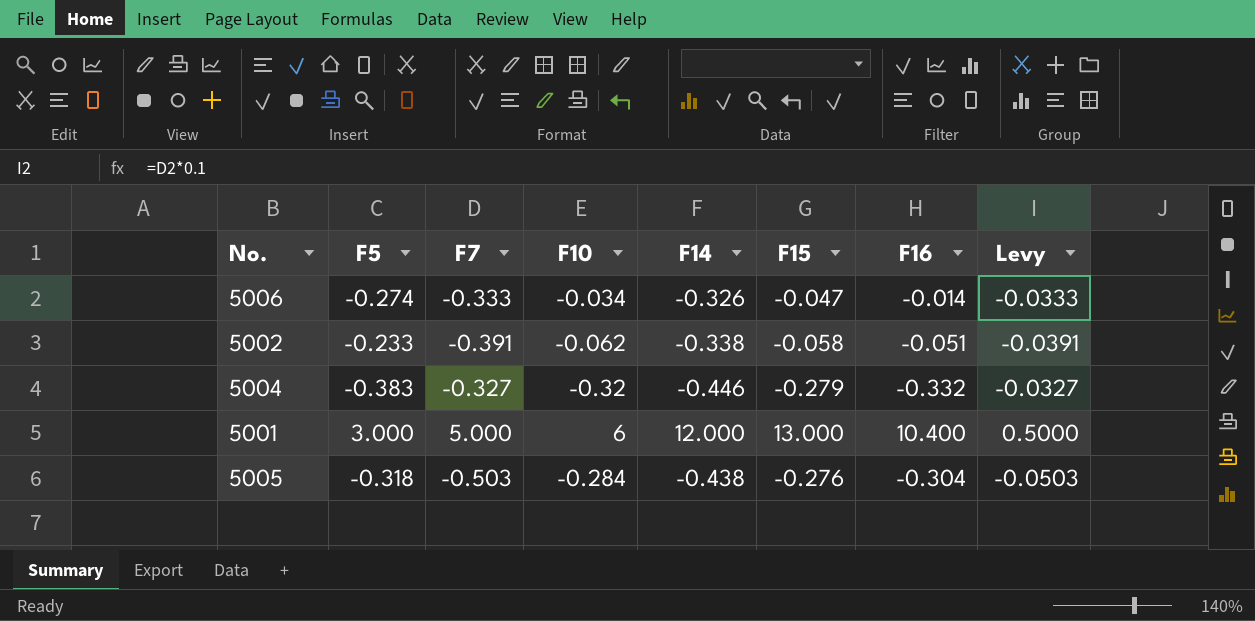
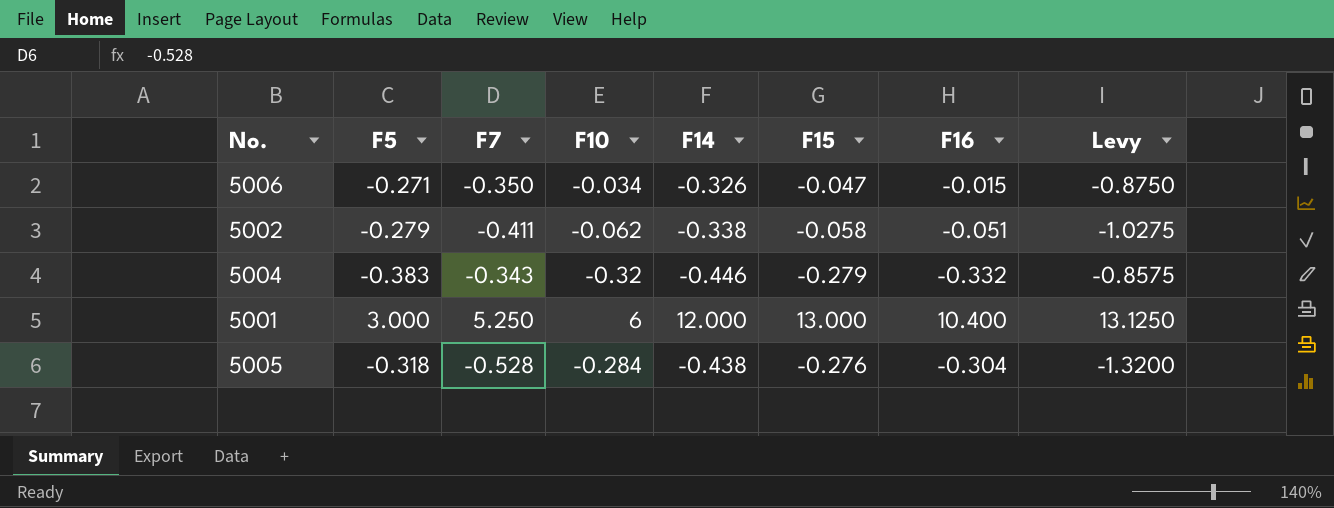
column Levy | formula: [F7] * 0.1 -> [F7] * 2.5
5006 | F5: -0.274 -> -0.271
5006 | F7: -0.333 -> -0.350
5006 | F16: -0.014 -> -0.015
5002 | F5: -0.233 -> -0.279
5002 | F7: -0.391 -> -0.411
5004 | F7: -0.327 -> -0.343
5001 | F7: 5.000 -> 5.250
5005 | F7: -0.503 -> -0.528

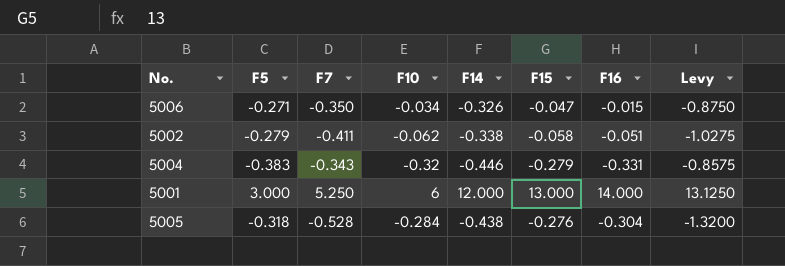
5004 | F16: -0.332 -> -0.331
5001 | F16: 10.400 -> 14.000

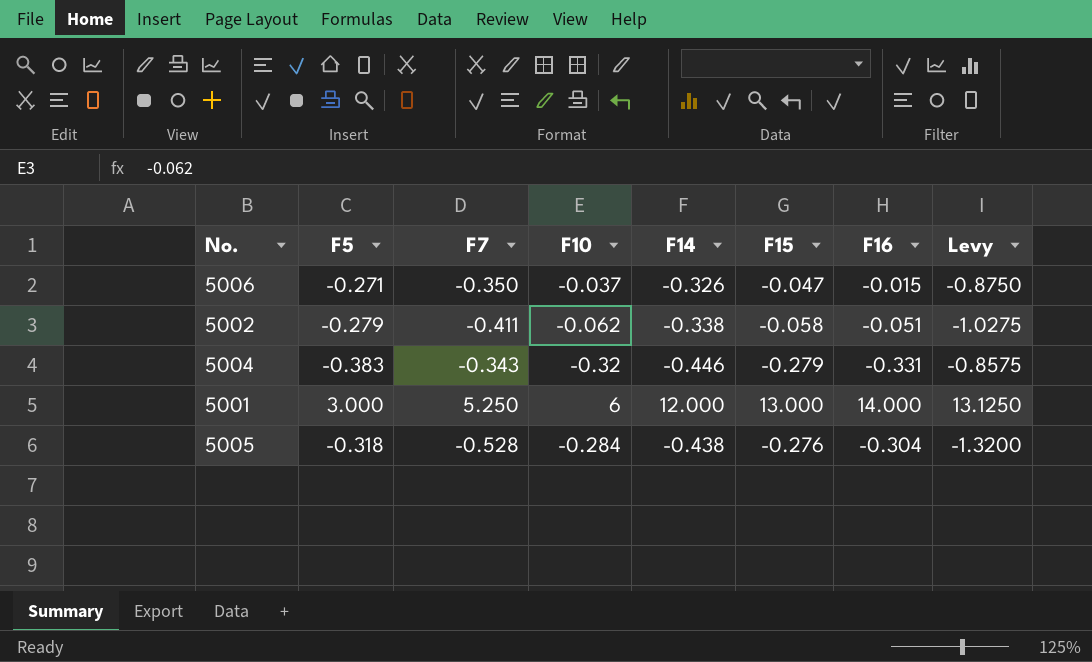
5006 | F10: -0.034 -> -0.037

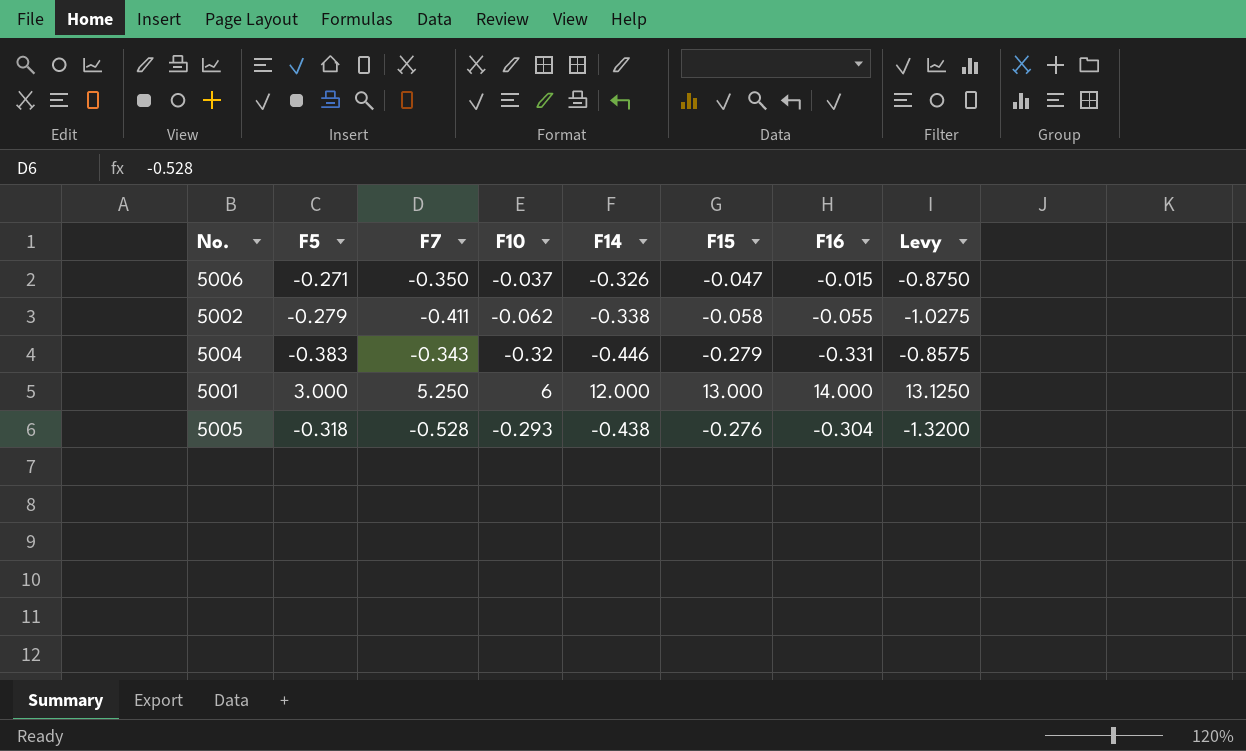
5002 | F16: -0.051 -> -0.055
5005 | F10: -0.284 -> -0.293

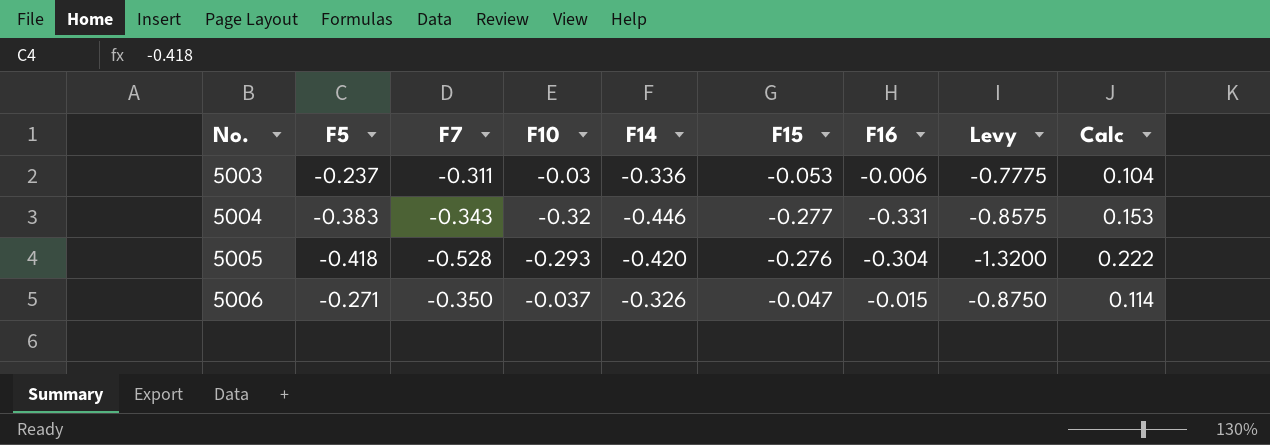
row order: none -> No. ascending
column Calc | formula: none -> [F7] * [F14]
row 5002: -0.279 | -0.411 | -0.062 | -0.338 | -0.058 | -0.055 | -1.0275 -> none
row 5001: 3.000 | 5.250 | 6 | 12.000 | 13.000 | 14.000 | 13.1250 -> none
row 5003: none -> -0.237 | -0.311 | -0.03 | -0.336 | -0.053 | -0.006 | -0.7775 | 0.104
5004 | F15: -0.279 -> -0.277
5005 | F5: -0.318 -> -0.418
5005 | F14: -0.438 -> -0.420

